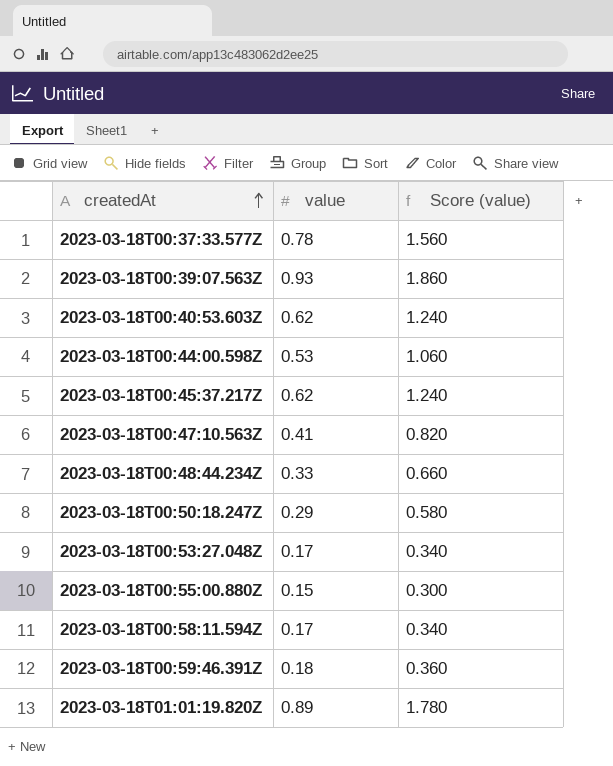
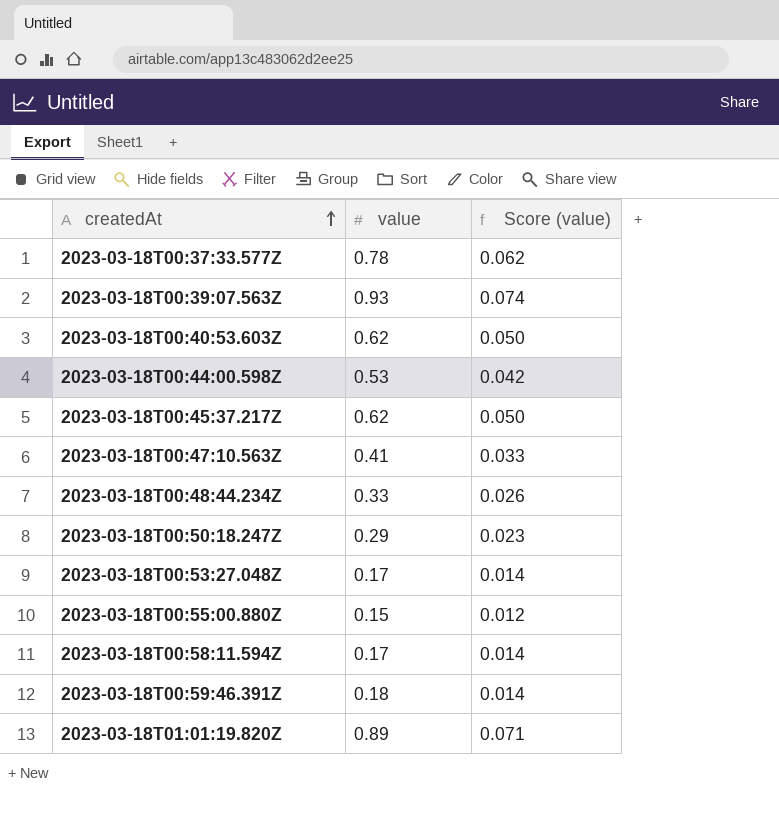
column Score (value) | formula: [value] * 2 -> [value] * 0.08

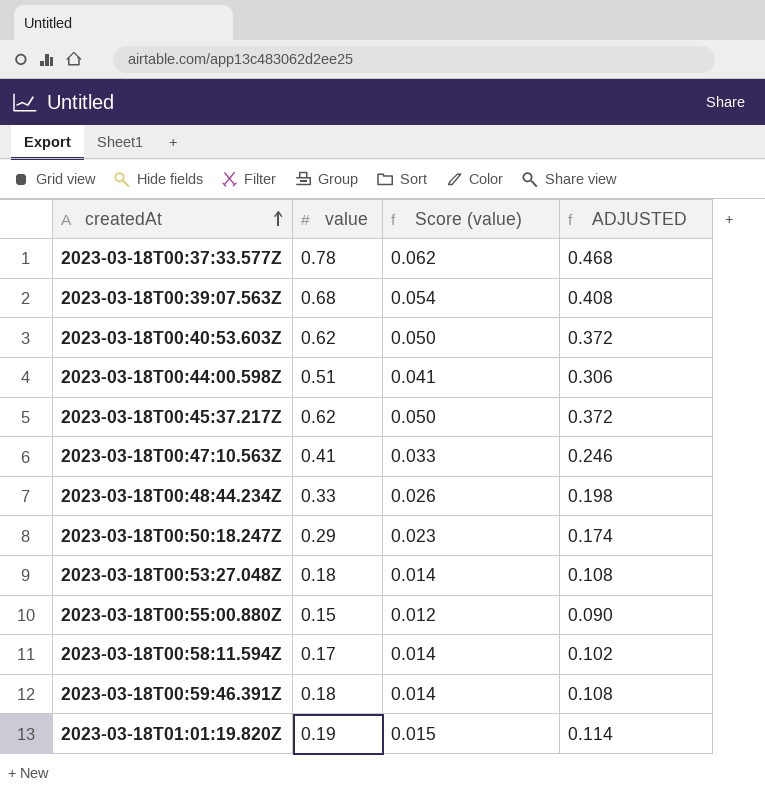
column ADJUSTED | formula: none -> [value] * 0.6
2023-03-18T00:39:07.563Z | value: 0.93 -> 0.68
2023-03-18T00:39:07.563Z | Score (value): 0.074 -> 0.054
2023-03-18T00:44:00.598Z | value: 0.53 -> 0.51
2023-03-18T00:44:00.598Z | Score (value): 0.042 -> 0.041
2023-03-18T00:53:27.048Z | value: 0.17 -> 0.18
2023-03-18T01:01:19.820Z | value: 0.89 -> 0.19
2023-03-18T01:01:19.820Z | Score (value): 0.071 -> 0.015

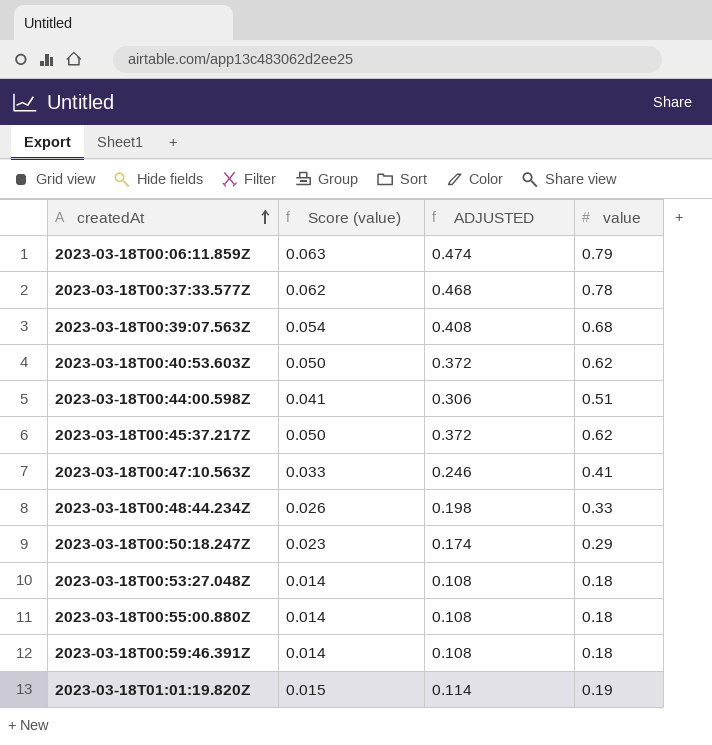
column value | position: 2 -> 4
row 2023-03-18T00:58:11.594Z: 0.17 | 0.014 | 0.102 -> none
row 2023-03-18T00:06:11.859Z: none -> 0.063 | 0.474 | 0.79
2023-03-18T00:55:00.880Z | Score (value): 0.012 -> 0.014
2023-03-18T00:55:00.880Z | ADJUSTED: 0.090 -> 0.108
2023-03-18T00:55:00.880Z | value: 0.15 -> 0.18

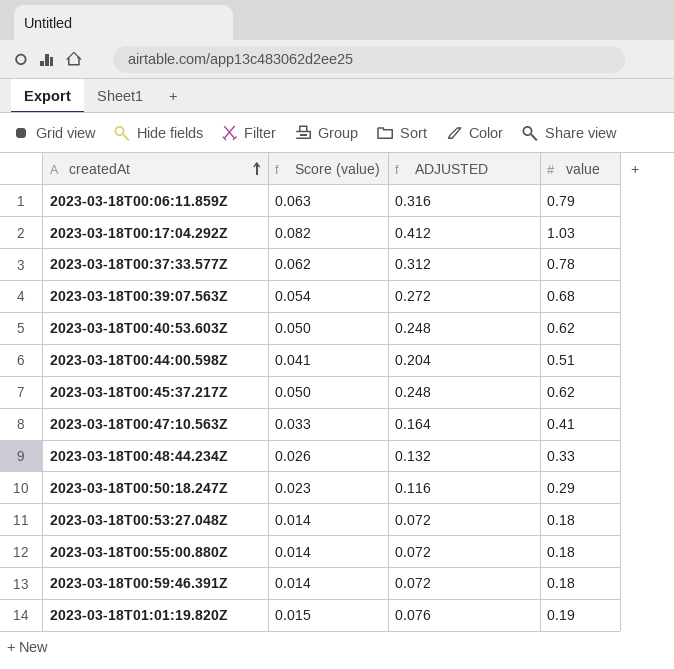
column ADJUSTED | formula: [value] * 0.6 -> [value] * 0.4
row 2023-03-18T00:17:04.292Z: none -> 0.082 | 0.412 | 1.03

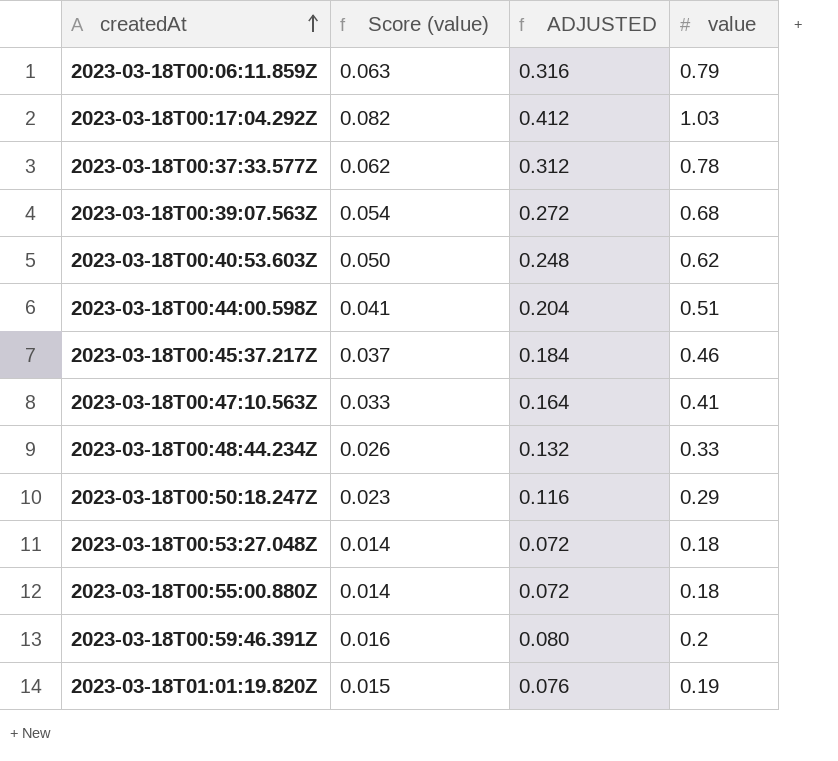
2023-03-18T00:45:37.217Z | Score (value): 0.050 -> 0.037
2023-03-18T00:45:37.217Z | ADJUSTED: 0.248 -> 0.184
2023-03-18T00:45:37.217Z | value: 0.62 -> 0.46
2023-03-18T00:59:46.391Z | Score (value): 0.014 -> 0.016
2023-03-18T00:59:46.391Z | ADJUSTED: 0.072 -> 0.080
2023-03-18T00:59:46.391Z | value: 0.18 -> 0.2

